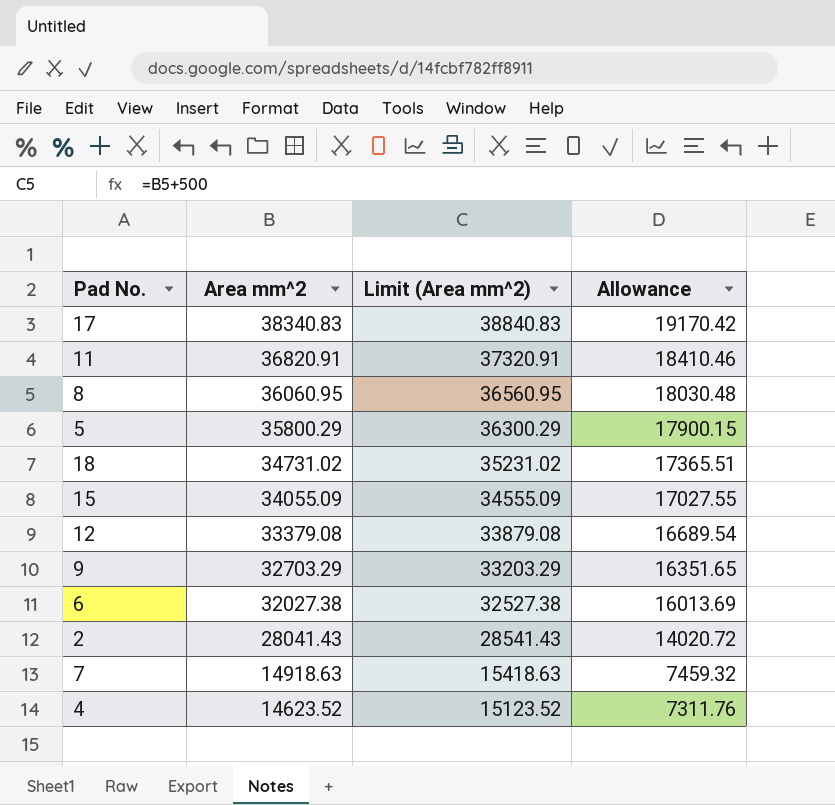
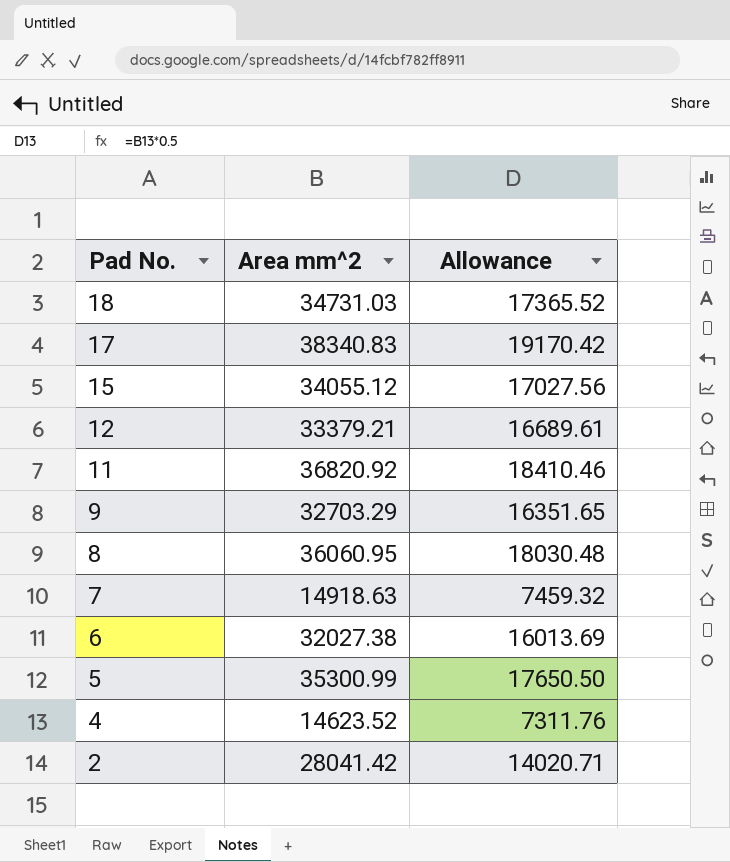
row order: Area mm^2 descending -> Pad No. descending
column Limit (Area mm^2) | formula: [Area mm^2] + 500 -> none
18 | Area mm^2: 34731.02 -> 34731.03
18 | Allowance: 17365.51 -> 17365.52
15 | Area mm^2: 34055.09 -> 34055.12
15 | Allowance: 17027.55 -> 17027.56
12 | Area mm^2: 33379.08 -> 33379.21
12 | Allowance: 16689.54 -> 16689.61
11 | Area mm^2: 36820.91 -> 36820.92
5 | Area mm^2: 35800.29 -> 35300.99
5 | Allowance: 17900.15 -> 17650.50
2 | Area mm^2: 28041.43 -> 28041.42
2 | Allowance: 14020.72 -> 14020.71

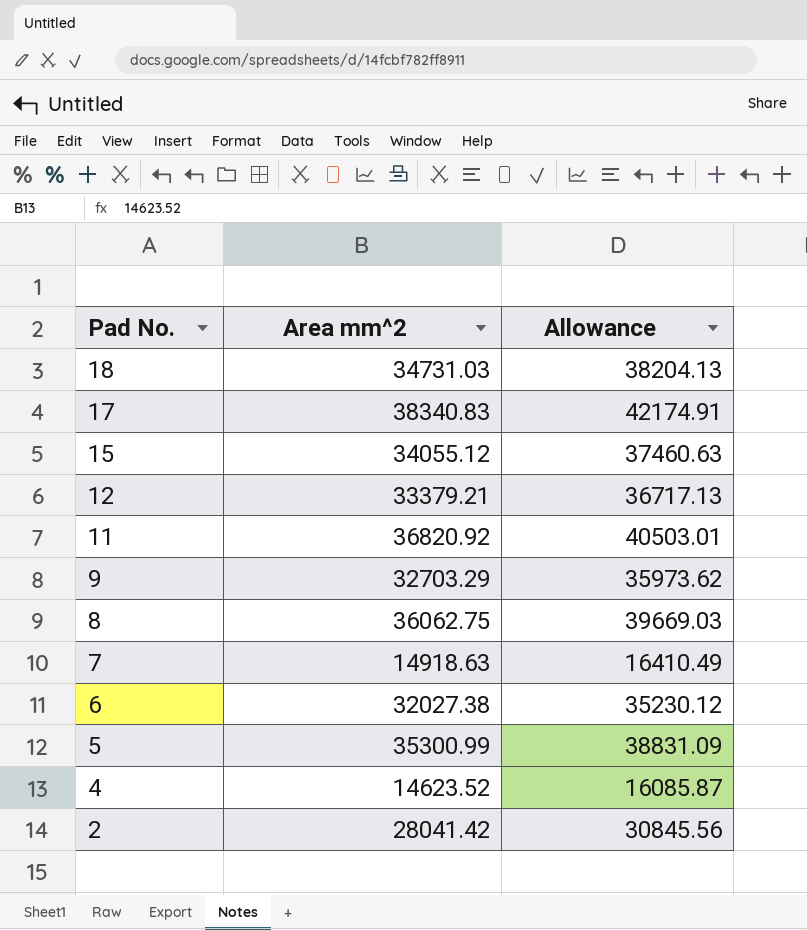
column Allowance | formula: [Area mm^2] * 0.5 -> [Area mm^2] * 1.1
8 | Area mm^2: 36060.95 -> 36062.75

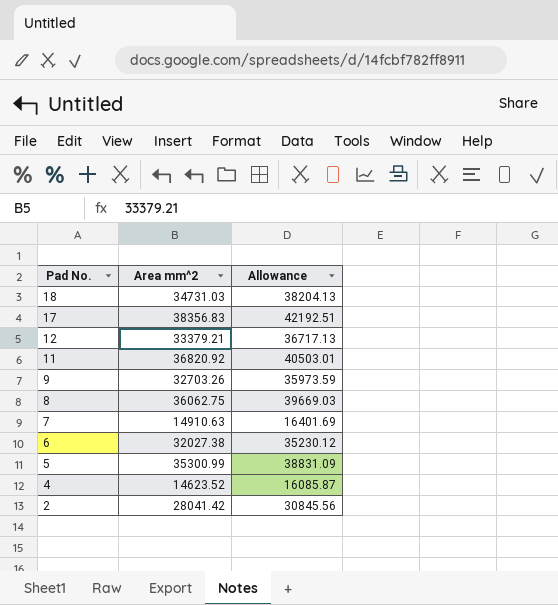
row 15: 34055.12 | 37460.63 -> none
17 | Area mm^2: 38340.83 -> 38356.83
17 | Allowance: 42174.91 -> 42192.51
9 | Area mm^2: 32703.29 -> 32703.26
9 | Allowance: 35973.62 -> 35973.59
7 | Area mm^2: 14918.63 -> 14910.63
7 | Allowance: 16410.49 -> 16401.69

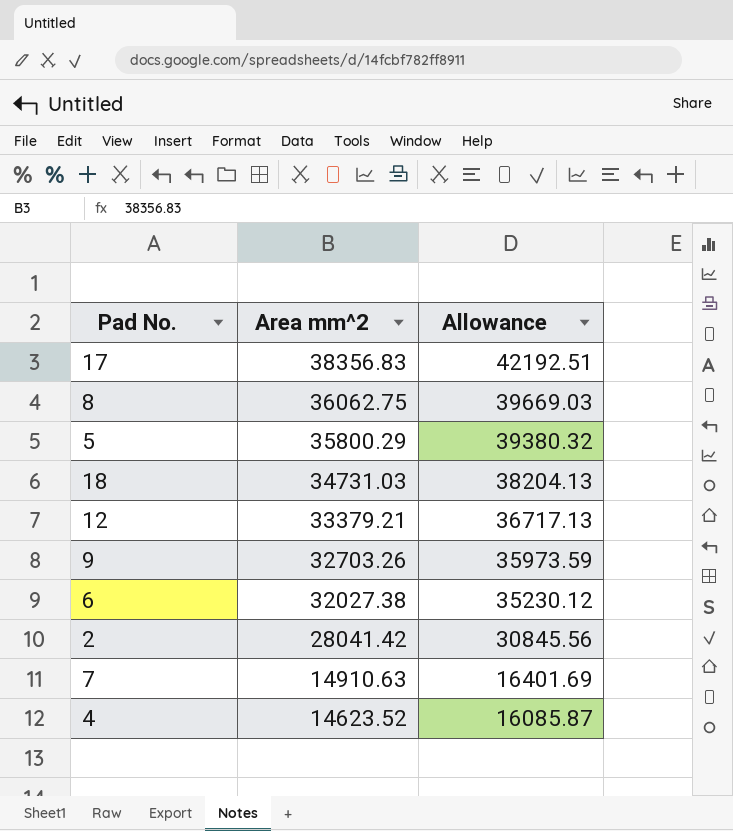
row order: Pad No. descending -> Area mm^2 descending
row 11: 36820.92 | 40503.01 -> none
5 | Area mm^2: 35300.99 -> 35800.29
5 | Allowance: 38831.09 -> 39380.32

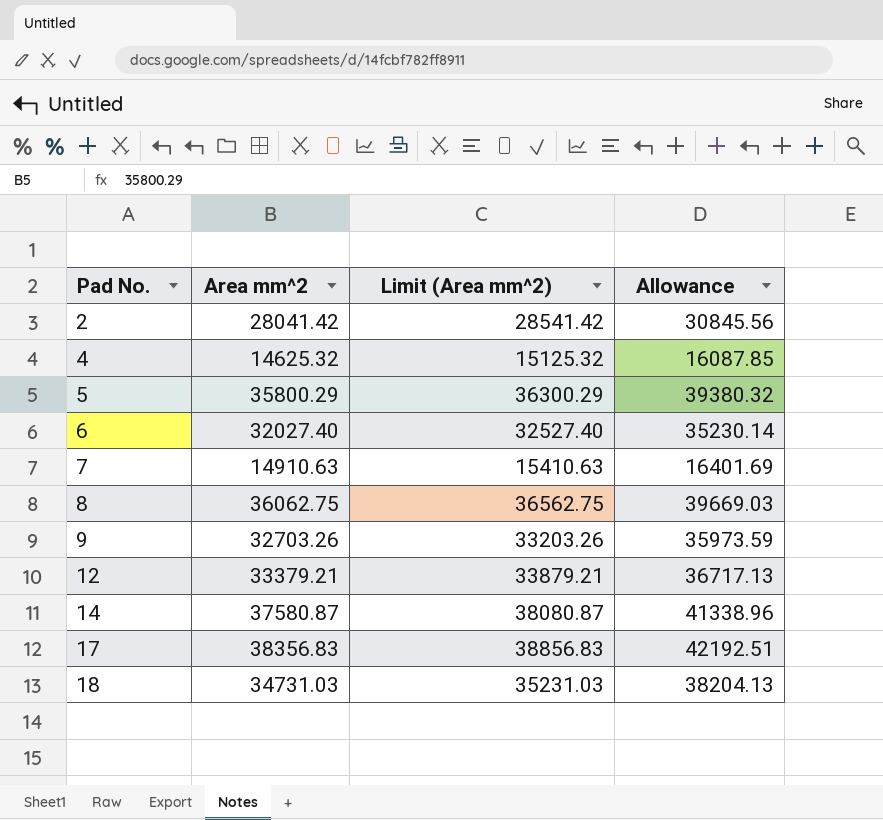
row order: Area mm^2 descending -> Pad No. ascending
column Limit (Area mm^2) | formula: none -> [Area mm^2] + 500
4 | Area mm^2: 14623.52 -> 14625.32
4 | Allowance: 16085.87 -> 16087.85
6 | Area mm^2: 32027.38 -> 32027.40
6 | Allowance: 35230.12 -> 35230.14
row 14: none -> 37580.87 | 38080.87 | 41338.96

